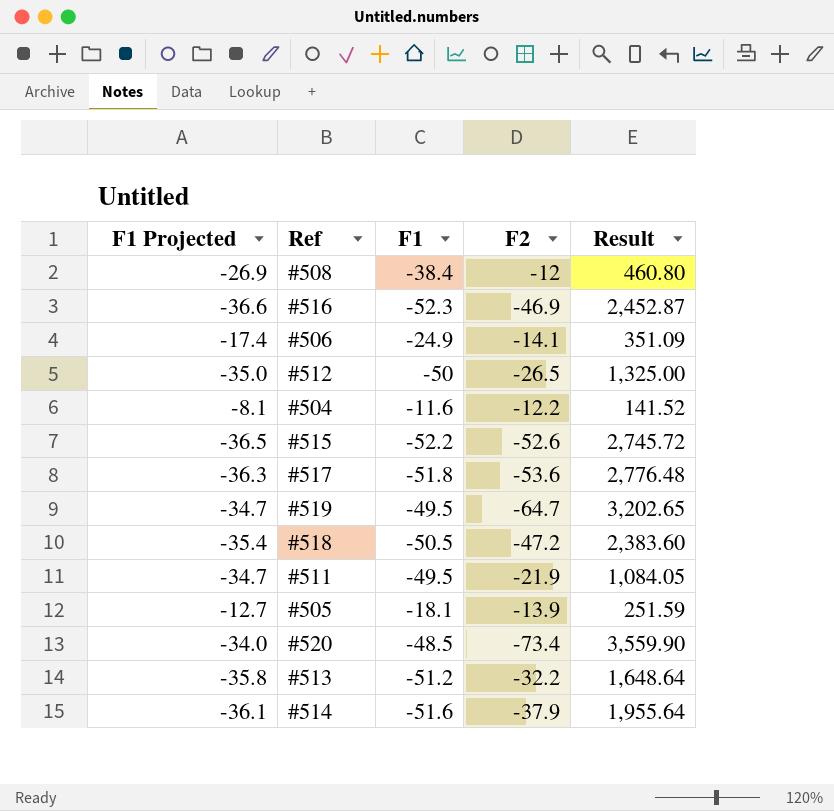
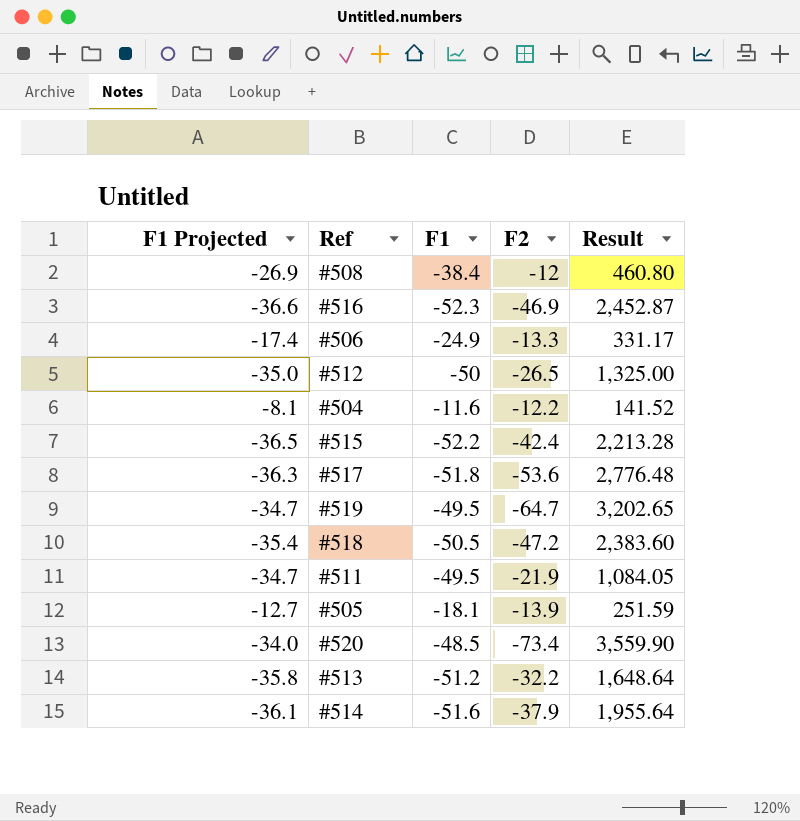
#506 | F2: -14.1 -> -13.3
#506 | Result: 351.09 -> 331.17
#515 | F2: -52.6 -> -42.4
#515 | Result: 2,745.72 -> 2,213.28

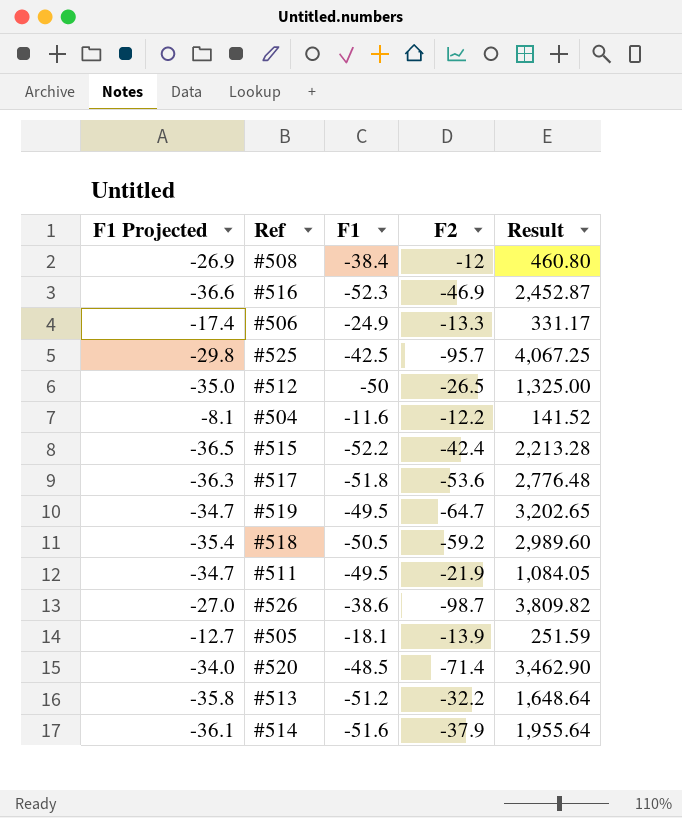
row #525: none -> -29.8 | -42.5 | -95.7 | 4,067.25
#518 | F2: -47.2 -> -59.2
#518 | Result: 2,383.60 -> 2,989.60
row #526: none -> -27.0 | -38.6 | -98.7 | 3,809.82
#520 | F2: -73.4 -> -71.4
#520 | Result: 3,559.90 -> 3,462.90

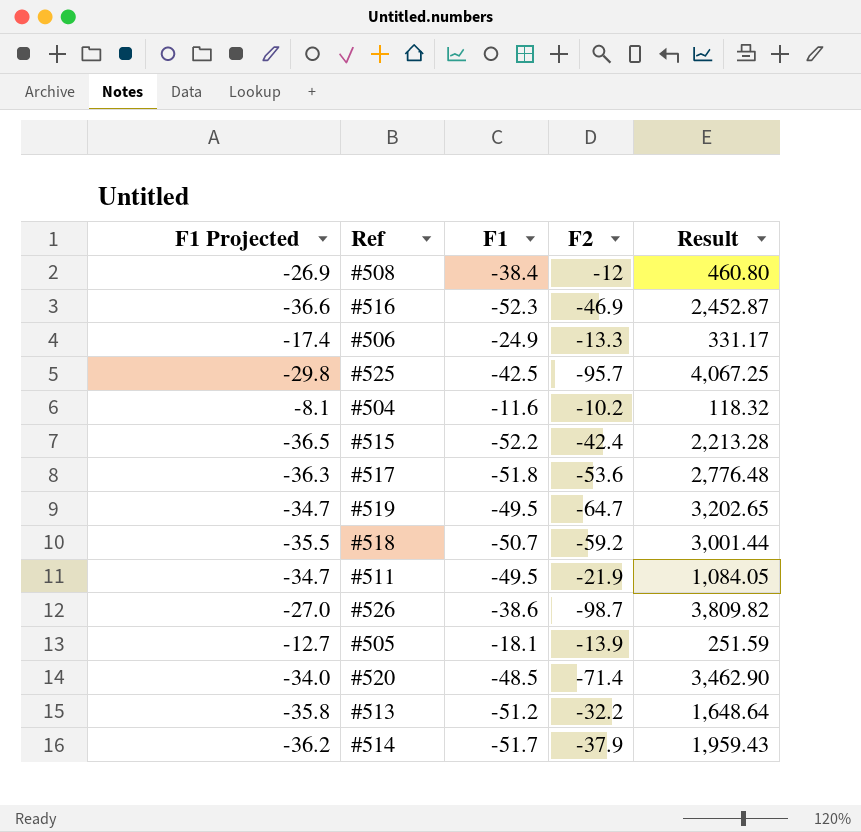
row #512: -35.0 | -50 | -26.5 | 1,325.00 -> none
#504 | F2: -12.2 -> -10.2
#504 | Result: 141.52 -> 118.32
#518 | F1 Projected: -35.4 -> -35.5
#518 | F1: -50.5 -> -50.7
#518 | Result: 2,989.60 -> 3,001.44
#514 | F1 Projected: -36.1 -> -36.2
#514 | F1: -51.6 -> -51.7
#514 | Result: 1,955.64 -> 1,959.43

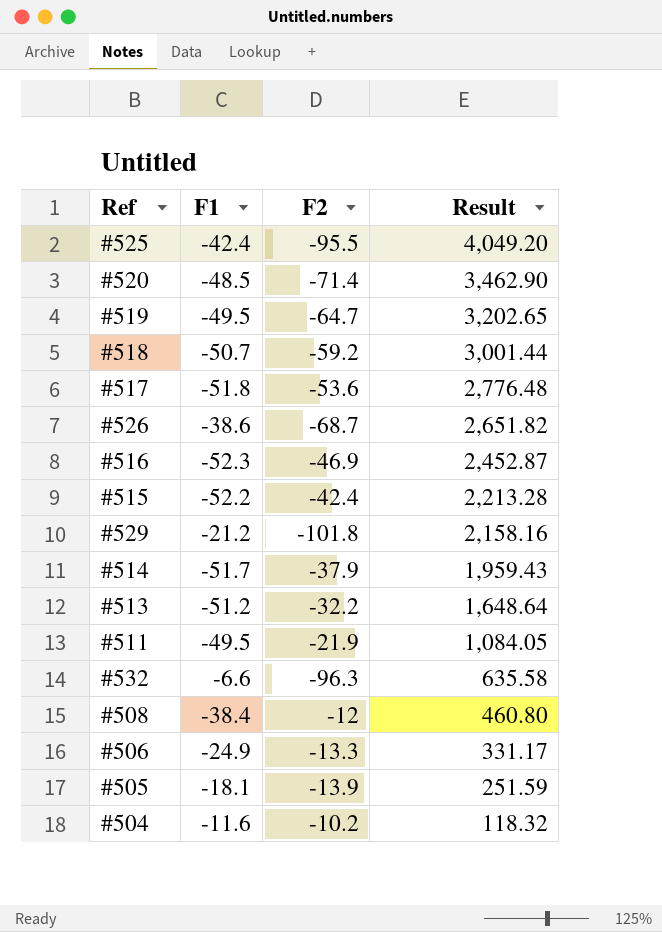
row order: none -> Result descending
column F1 Projected | formula: [F1] * 0.7 -> none
#525 | F1: -42.5 -> -42.4
#525 | F2: -95.7 -> -95.5
#525 | Result: 4,067.25 -> 4,049.20
#526 | F2: -98.7 -> -68.7
#526 | Result: 3,809.82 -> 2,651.82
row #529: none -> -21.2 | -101.8 | 2,158.16
row #532: none -> -6.6 | -96.3 | 635.58

